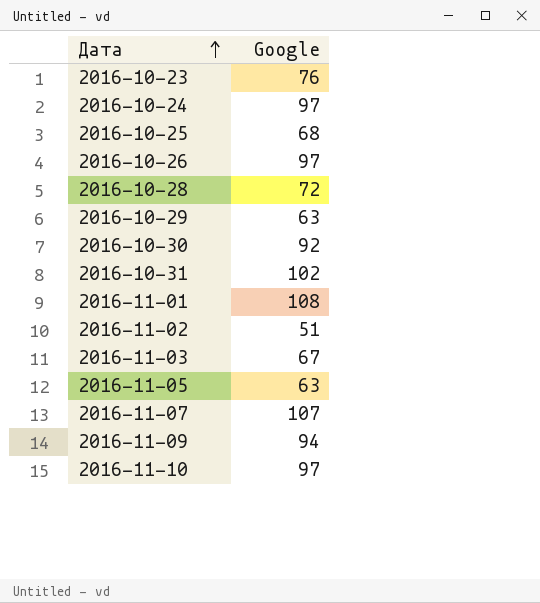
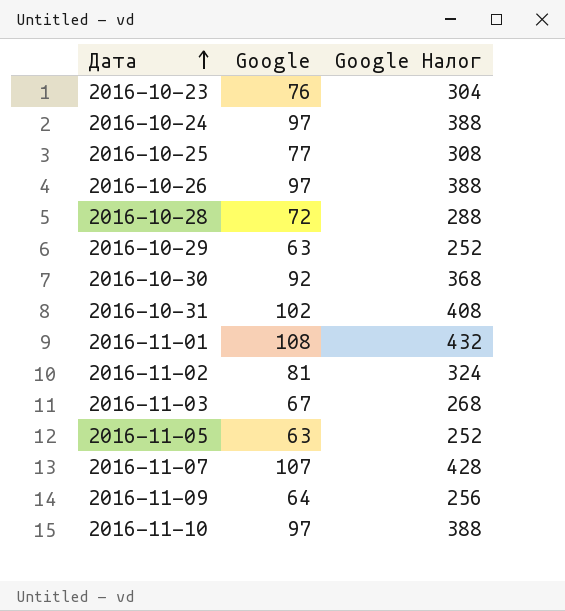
column Google Налог | formula: none -> [Google] * 4
2016-10-25 | Google: 68 -> 77
2016-11-02 | Google: 51 -> 81
2016-11-09 | Google: 94 -> 64

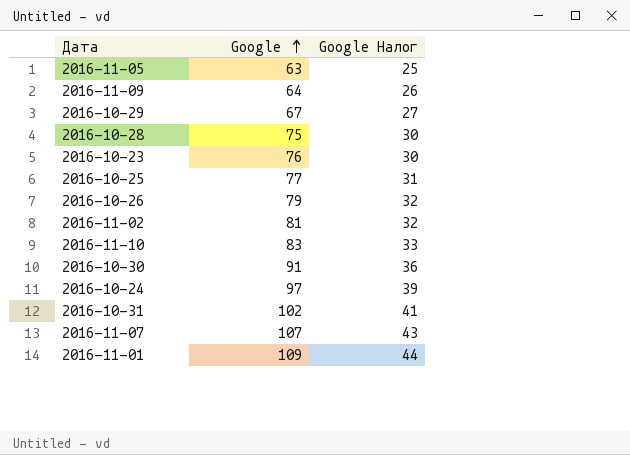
row order: Дата ascending -> Google ascending
column Google Налог | formula: [Google] * 4 -> [Google] * 0,4
row 2016-11-03: 67 | 268 -> none
2016-10-29 | Google: 63 -> 67
2016-10-28 | Google: 72 -> 75
2016-10-26 | Google: 97 -> 79
2016-11-10 | Google: 97 -> 83
2016-10-30 | Google: 92 -> 91
2016-11-01 | Google: 108 -> 109

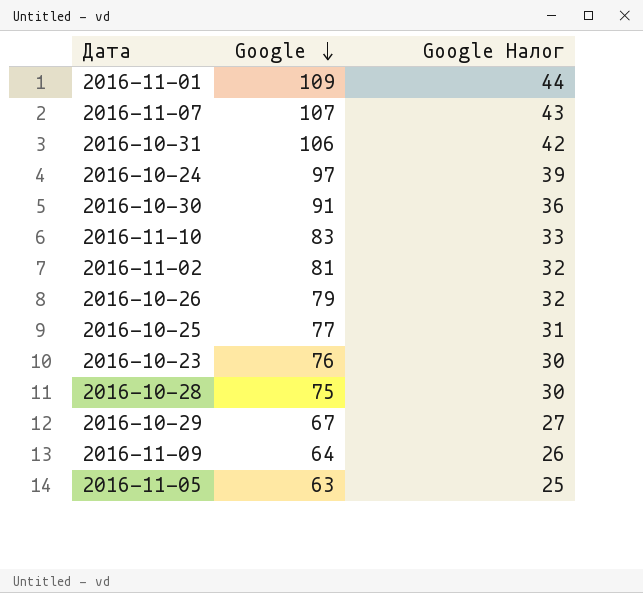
row order: Google ascending -> Google descending
2016-10-31 | Google: 102 -> 106
2016-10-31 | Google Налог: 41 -> 42

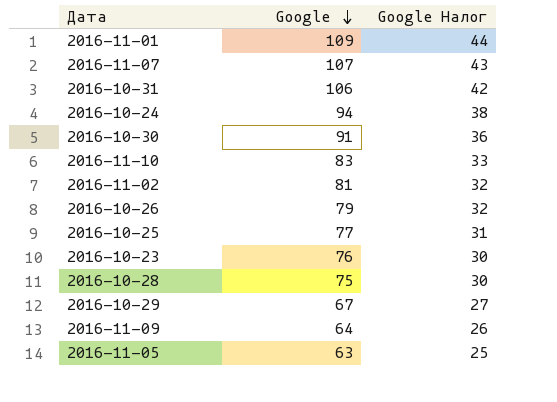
2016-10-24 | Google: 97 -> 94
2016-10-24 | Google Налог: 39 -> 38

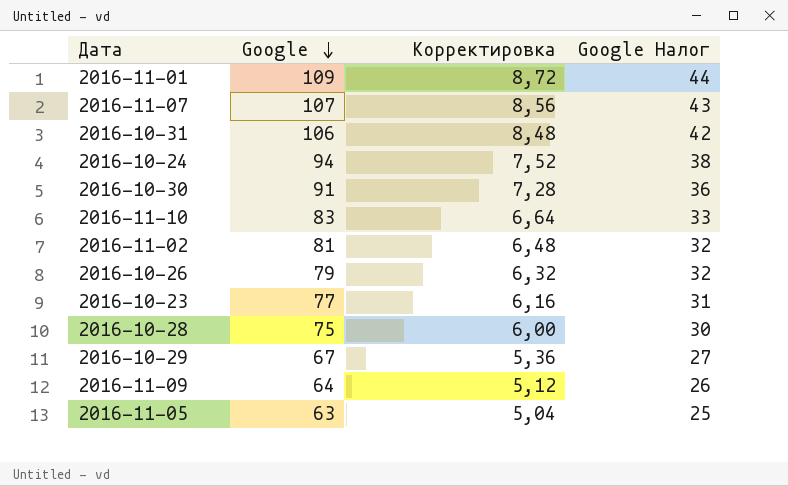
column Корректировка | formula: none -> [Google] * 0,08
row 2016-10-25: 77 | 31 -> none
2016-10-23 | Google: 76 -> 77
2016-10-23 | Google Налог: 30 -> 31

